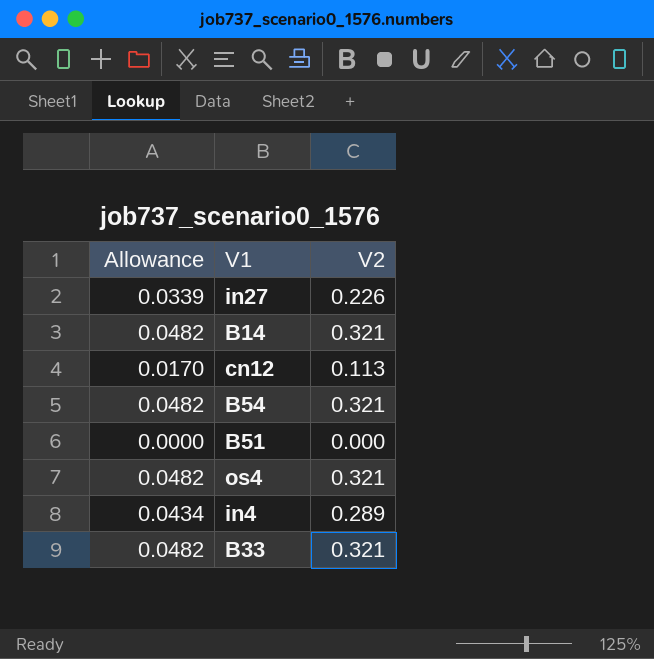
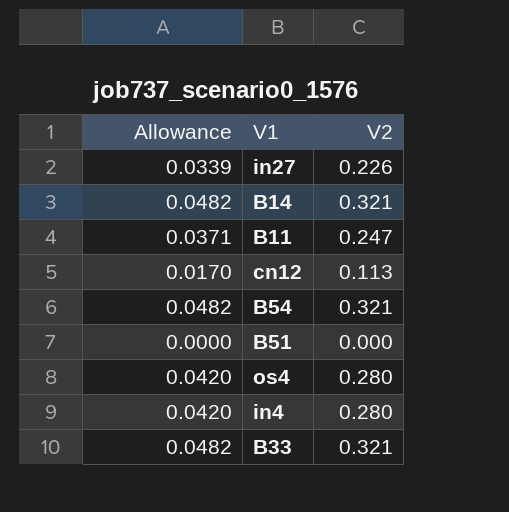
row B11: none -> 0.0371 | 0.247
os4 | Allowance: 0.0482 -> 0.0420
os4 | V2: 0.321 -> 0.280
in4 | Allowance: 0.0434 -> 0.0420
in4 | V2: 0.289 -> 0.280

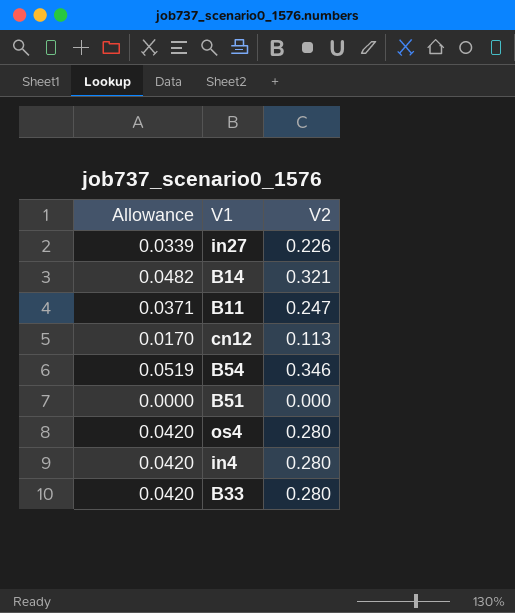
B54 | Allowance: 0.0482 -> 0.0519
B54 | V2: 0.321 -> 0.346
B33 | Allowance: 0.0482 -> 0.0420
B33 | V2: 0.321 -> 0.280

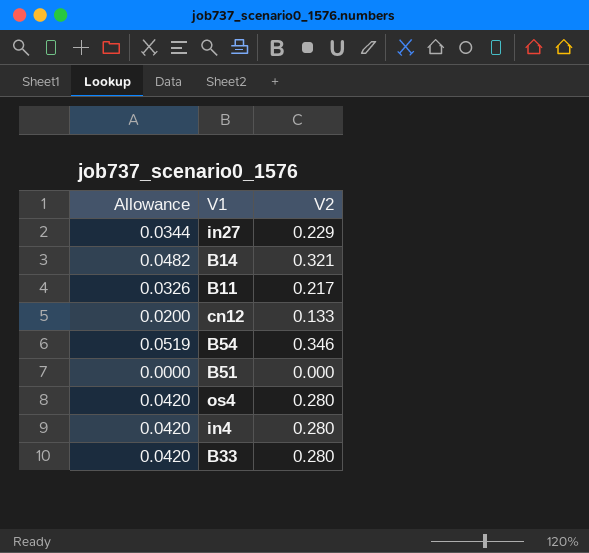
in27 | Allowance: 0.0339 -> 0.0344
in27 | V2: 0.226 -> 0.229
B11 | Allowance: 0.0371 -> 0.0326
B11 | V2: 0.247 -> 0.217
cn12 | Allowance: 0.0170 -> 0.0200
cn12 | V2: 0.113 -> 0.133

